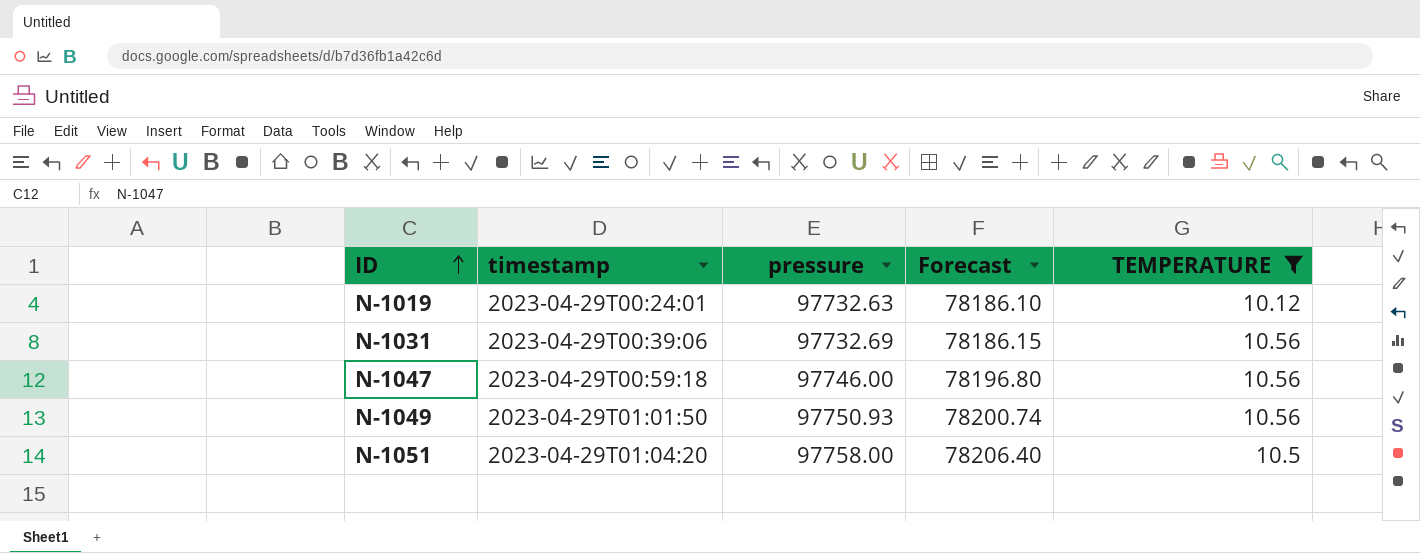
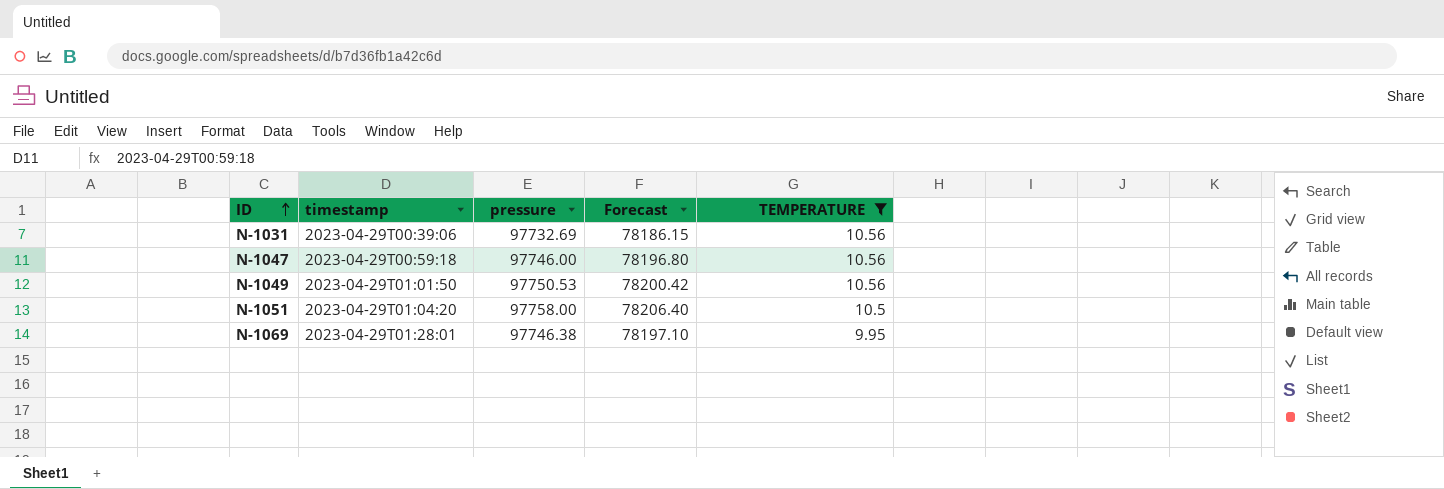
row N-1019: 2023-04-29T00:24:01 | 97732.63 | 78186.10 | 10.12 -> none
N-1049 | pressure: 97750.93 -> 97750.53
N-1049 | Forecast: 78200.74 -> 78200.42
row N-1069: none -> 2023-04-29T01:28:01 | 97746.38 | 78197.10 | 9.95

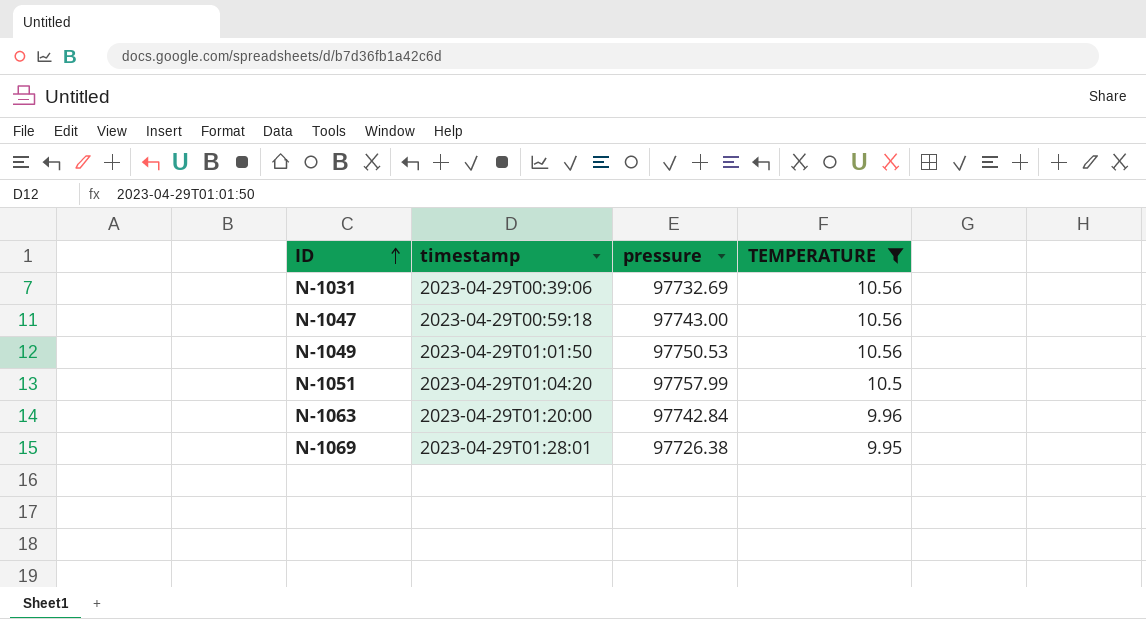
column Forecast | formula: [pressure] * 0.8 -> none
N-1047 | pressure: 97746.00 -> 97743.00
N-1051 | pressure: 97758.00 -> 97757.99
row N-1063: none -> 2023-04-29T01:20:00 | 97742.84 | 9.96
N-1069 | pressure: 97746.38 -> 97726.38

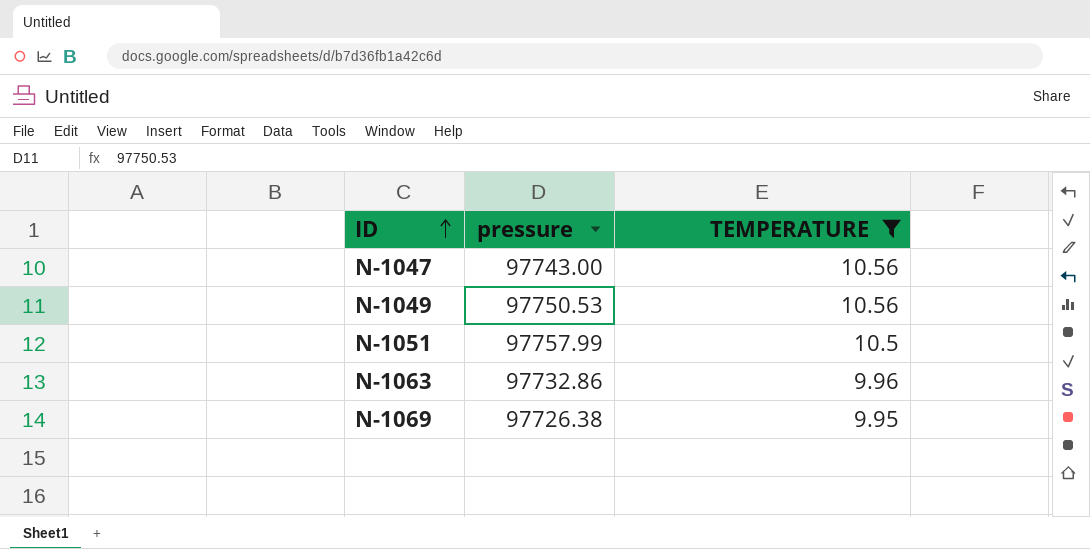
column timestamp | position: 2 -> none
row N-1031: 2023-04-29T00:39:06 | 97732.69 | 10.56 -> none
N-1063 | pressure: 97742.84 -> 97732.86

